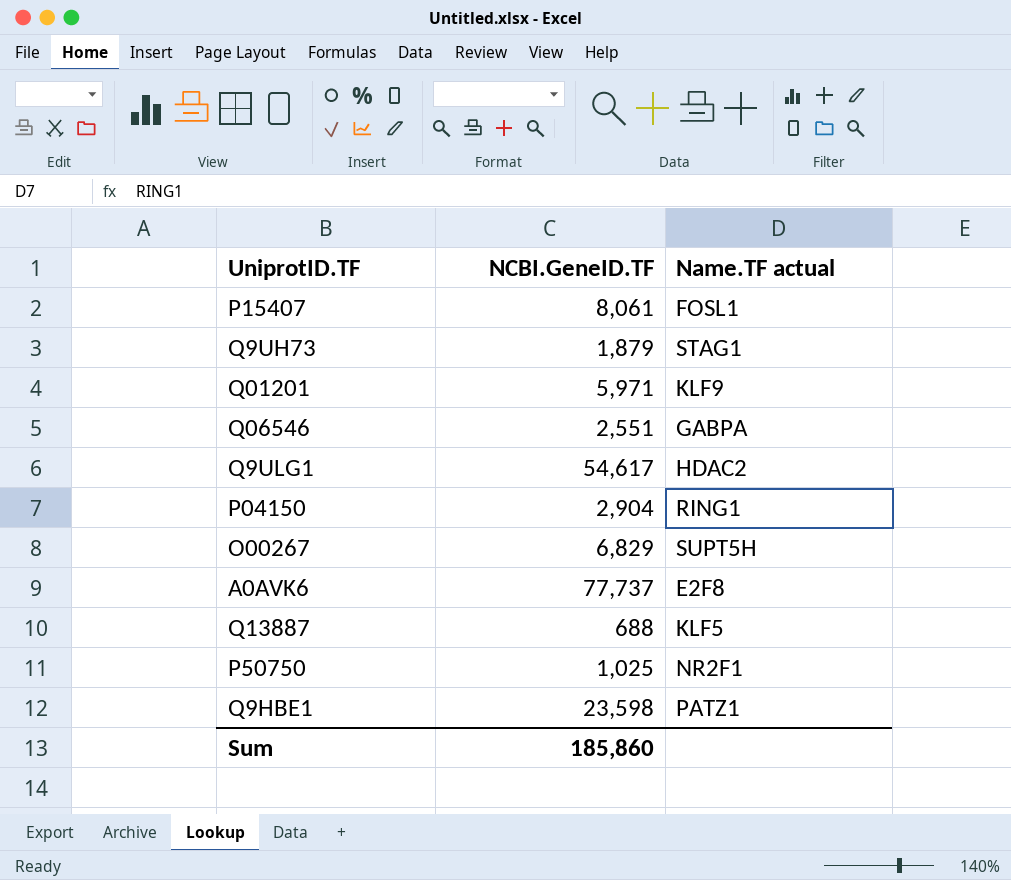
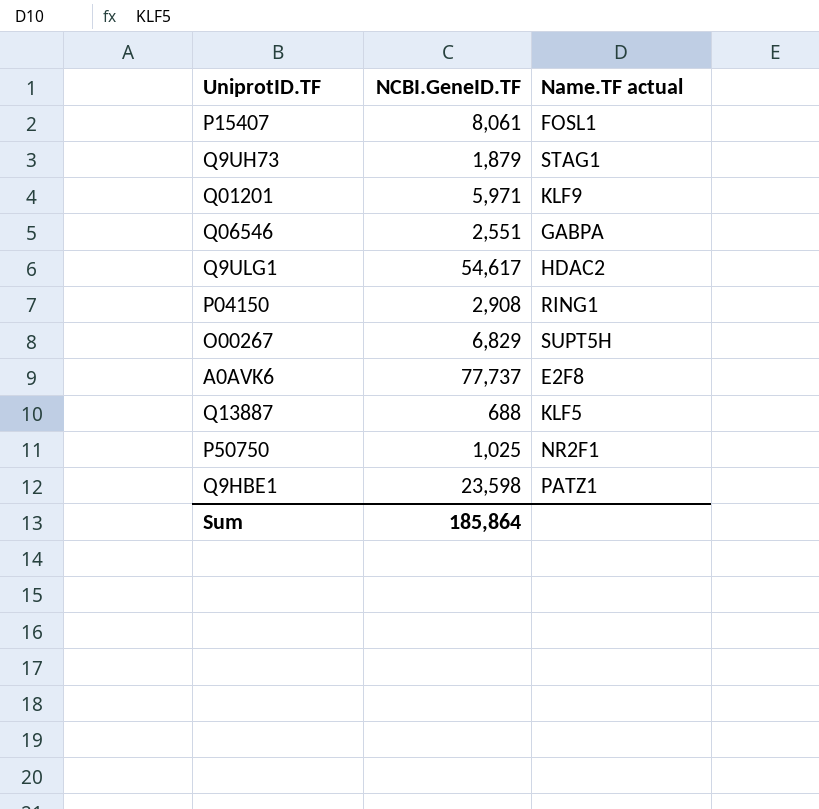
P04150 | NCBI.GeneID.TF: 2,904 -> 2,908
Sum | NCBI.GeneID.TF: 185,860 -> 185,864

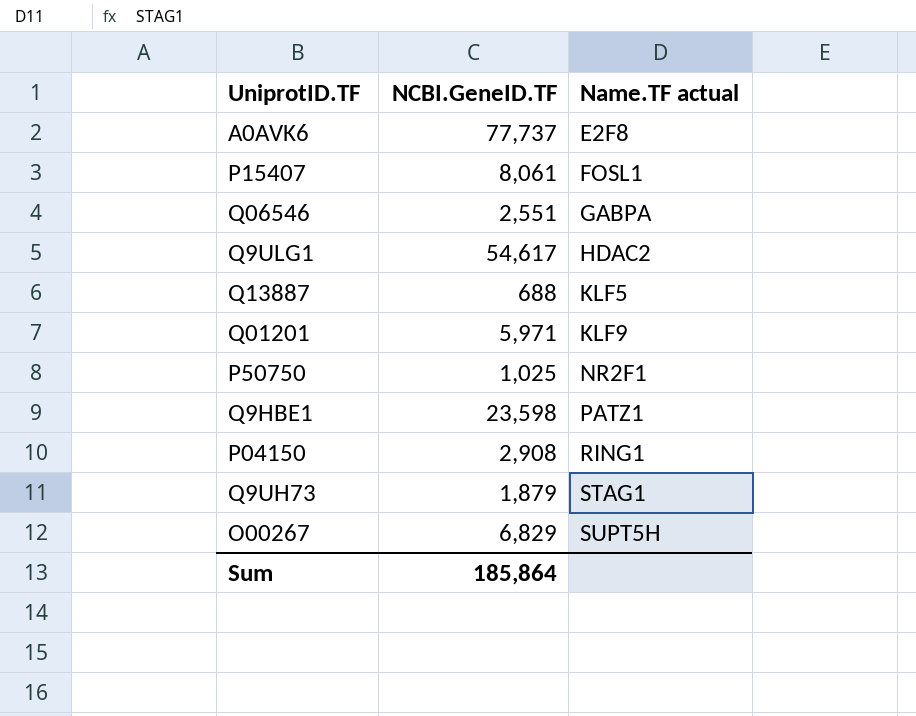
row order: none -> Name.TF actual ascending

